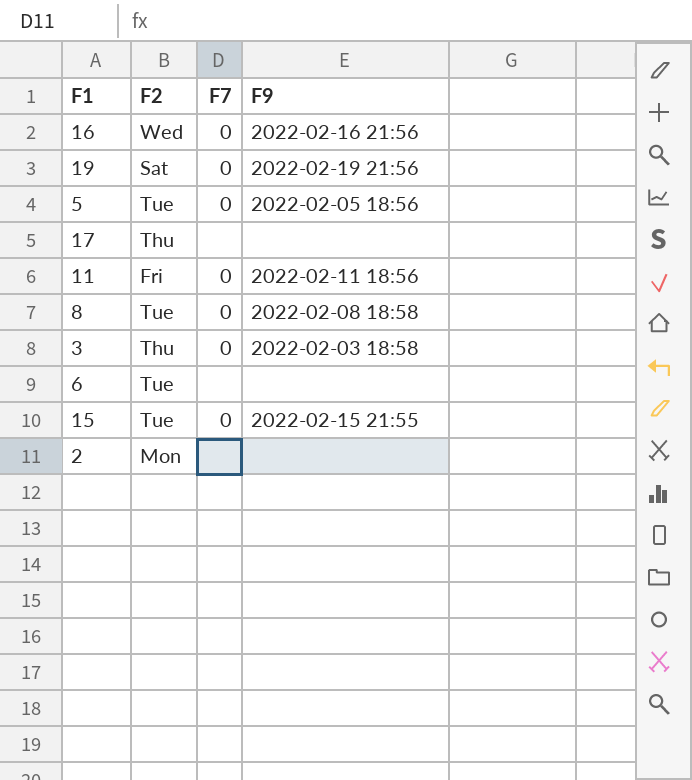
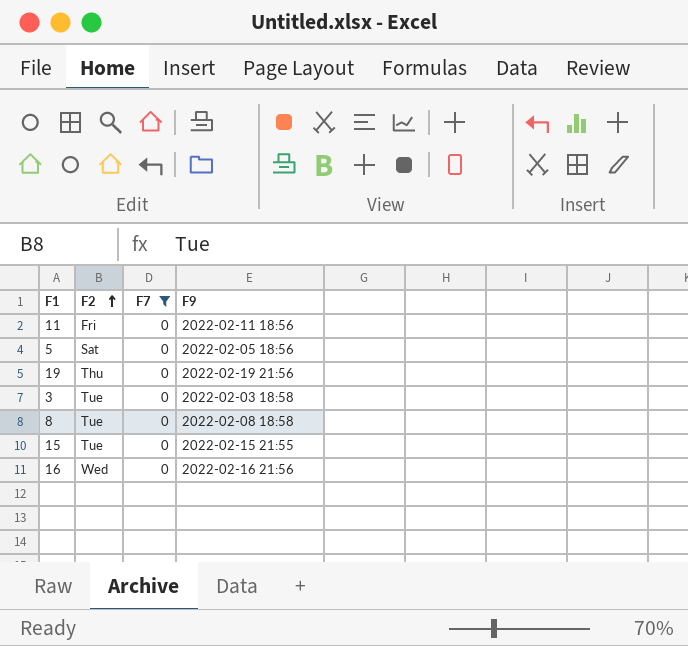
filter: none -> F7 = 0
row order: none -> F2 ascending
5 | F2: Tue -> Sat
19 | F2: Sat -> Thu
3 | F2: Thu -> Tue

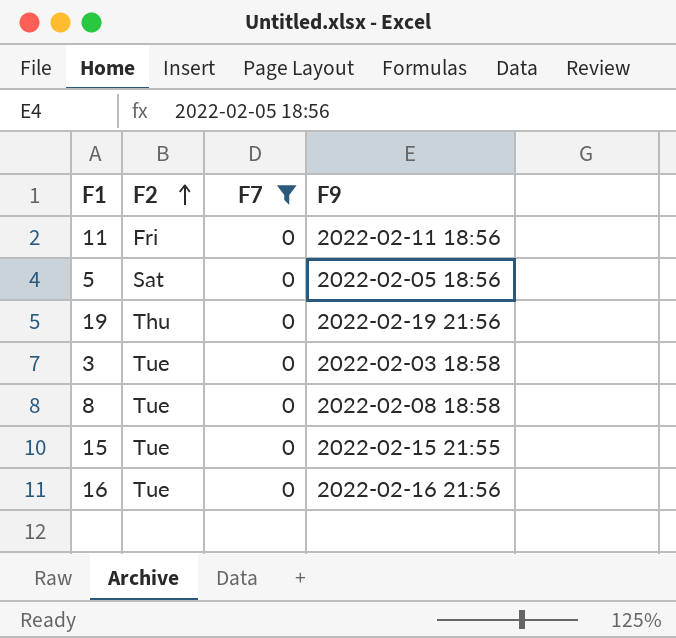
16 | F2: Wed -> Tue

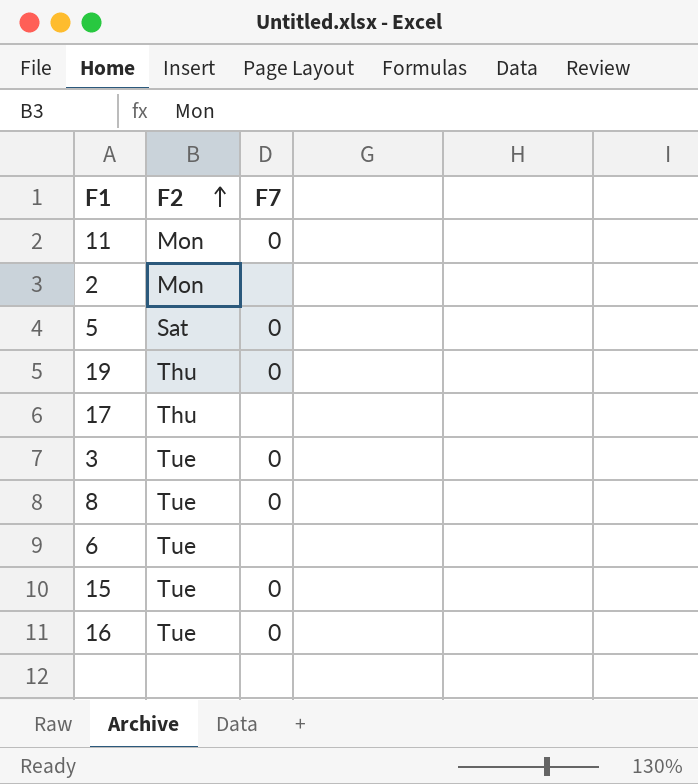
filter: F7 = 0 -> none
column F9 | position: 4 -> none
11 | F2: Fri -> Mon

